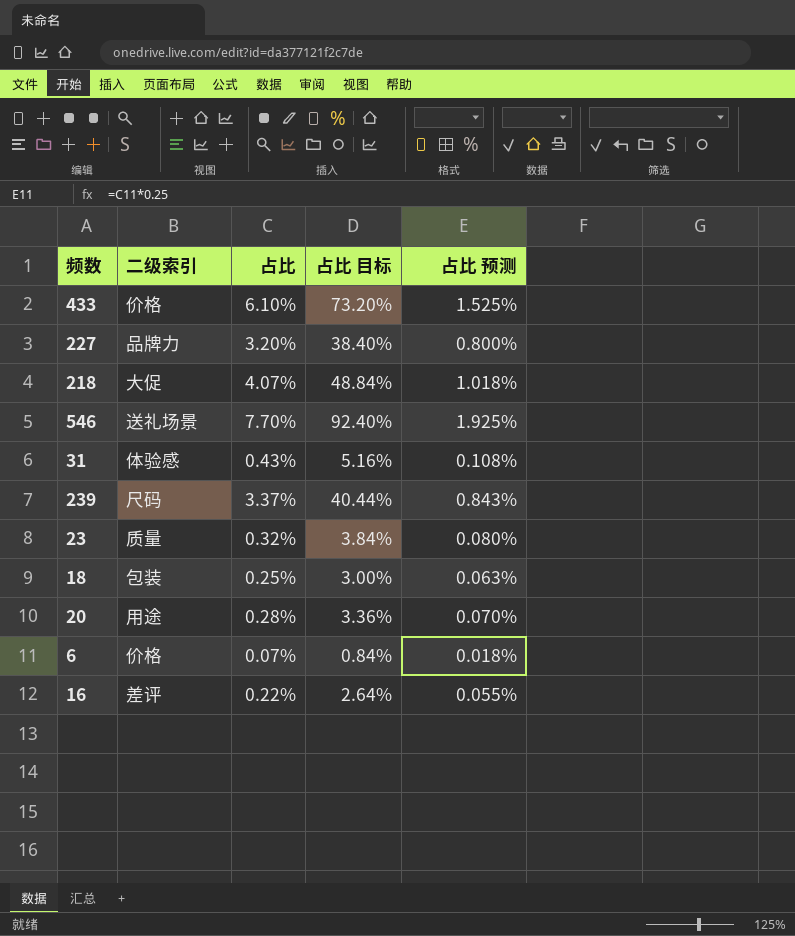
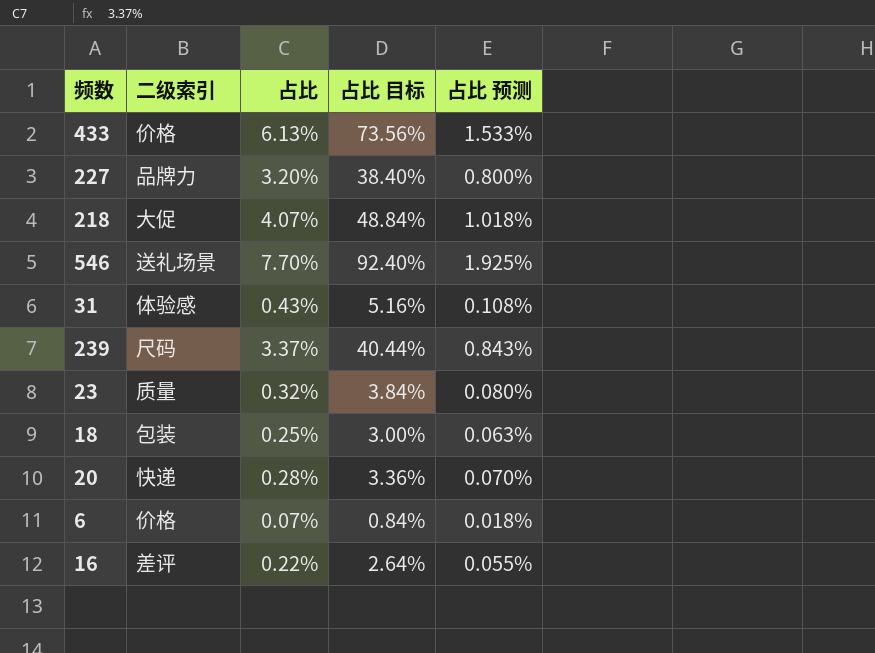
433 | 占比: 6.10% -> 6.13%
433 | 占比 目标: 73.20% -> 73.56%
433 | 占比 预测: 1.525% -> 1.533%
20 | 二级索引: 用途 -> 快递

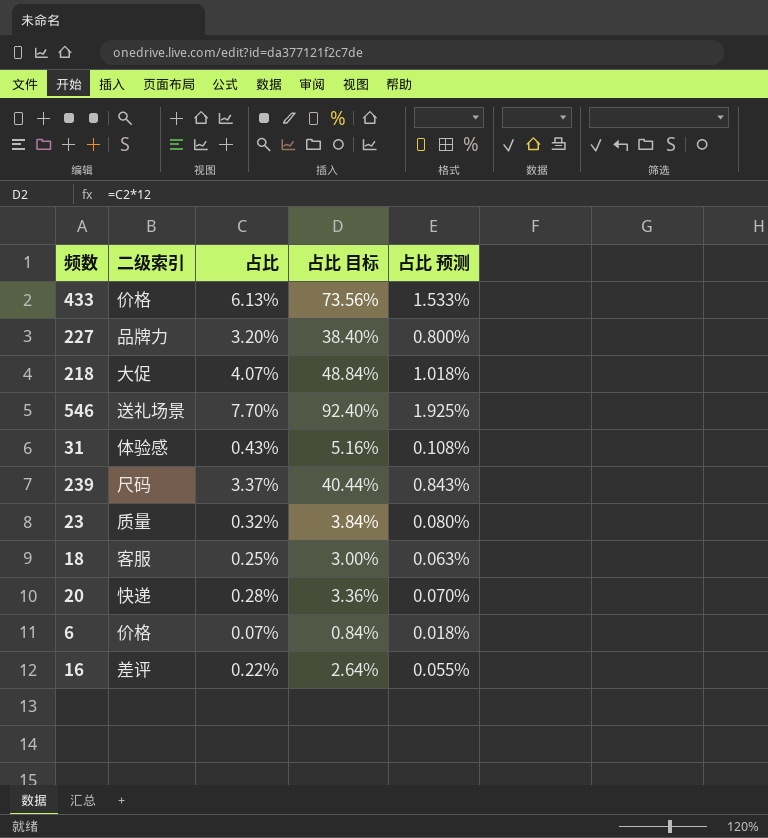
18 | 二级索引: 包装 -> 客服

